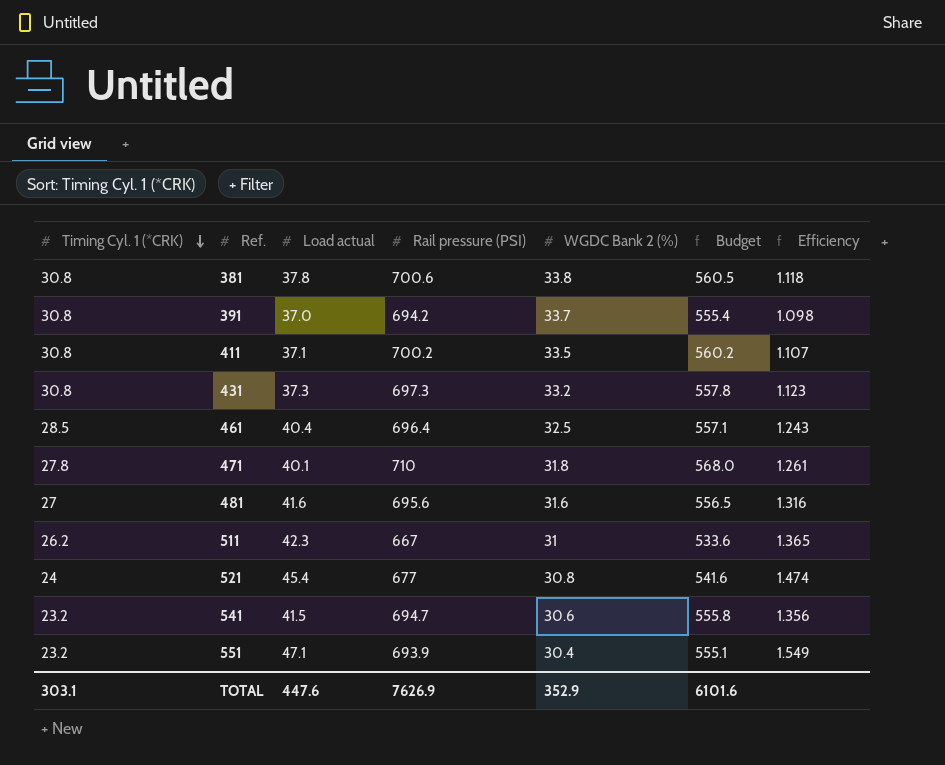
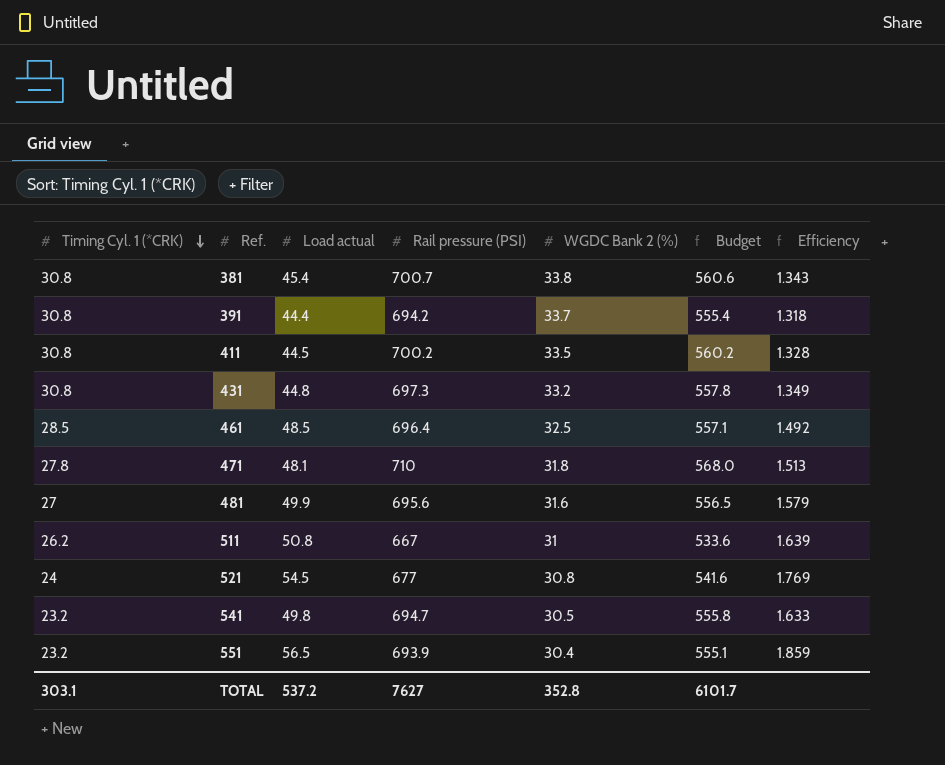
381 | Load actual: 37.8 -> 45.4
381 | Rail pressure (PSI): 700.6 -> 700.7
381 | Budget: 560.5 -> 560.6
381 | Efficiency: 1.118 -> 1.343
391 | Load actual: 37.0 -> 44.4
391 | Efficiency: 1.098 -> 1.318
411 | Load actual: 37.1 -> 44.5
411 | Efficiency: 1.107 -> 1.328
431 | Load actual: 37.3 -> 44.8
431 | Efficiency: 1.123 -> 1.349
461 | Load actual: 40.4 -> 48.5
461 | Efficiency: 1.243 -> 1.492
471 | Load actual: 40.1 -> 48.1
471 | Efficiency: 1.261 -> 1.513
481 | Load actual: 41.6 -> 49.9
481 | Efficiency: 1.316 -> 1.579
511 | Load actual: 42.3 -> 50.8
511 | Efficiency: 1.365 -> 1.639
521 | Load actual: 45.4 -> 54.5
521 | Efficiency: 1.474 -> 1.769
541 | Load actual: 41.5 -> 49.8
541 | WGDC Bank 2 (%): 30.6 -> 30.5
541 | Efficiency: 1.356 -> 1.633
551 | Load actual: 47.1 -> 56.5
551 | Efficiency: 1.549 -> 1.859
TOTAL | Load actual: 447.6 -> 537.2
TOTAL | Rail pressure (PSI): 7626.9 -> 7627
TOTAL | WGDC Bank 2 (%): 352.9 -> 352.8
TOTAL | Budget: 6101.6 -> 6101.7

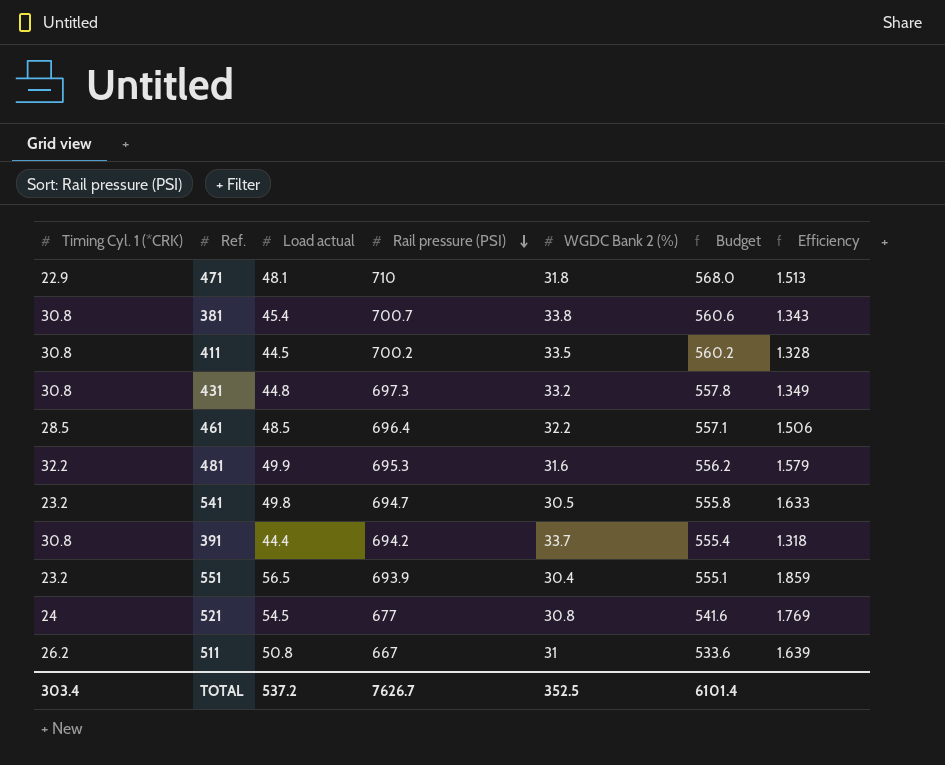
row order: Timing Cyl. 1 (*CRK) descending -> Rail pressure (PSI) descending
471 | Timing Cyl. 1 (*CRK): 27.8 -> 22.9
461 | WGDC Bank 2 (%): 32.5 -> 32.2
461 | Efficiency: 1.492 -> 1.506
481 | Timing Cyl. 1 (*CRK): 27 -> 32.2
481 | Rail pressure (PSI): 695.6 -> 695.3
481 | Budget: 556.5 -> 556.2
TOTAL | Timing Cyl. 1 (*CRK): 303.1 -> 303.4
TOTAL | Rail pressure (PSI): 7627 -> 7626.7
TOTAL | WGDC Bank 2 (%): 352.8 -> 352.5
TOTAL | Budget: 6101.7 -> 6101.4

